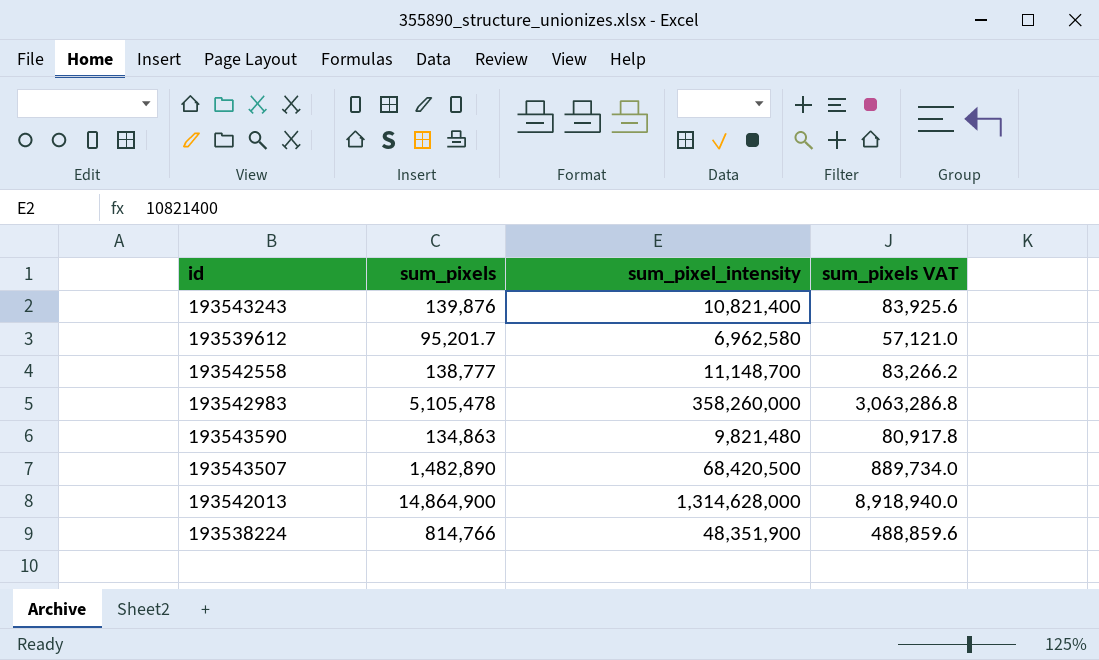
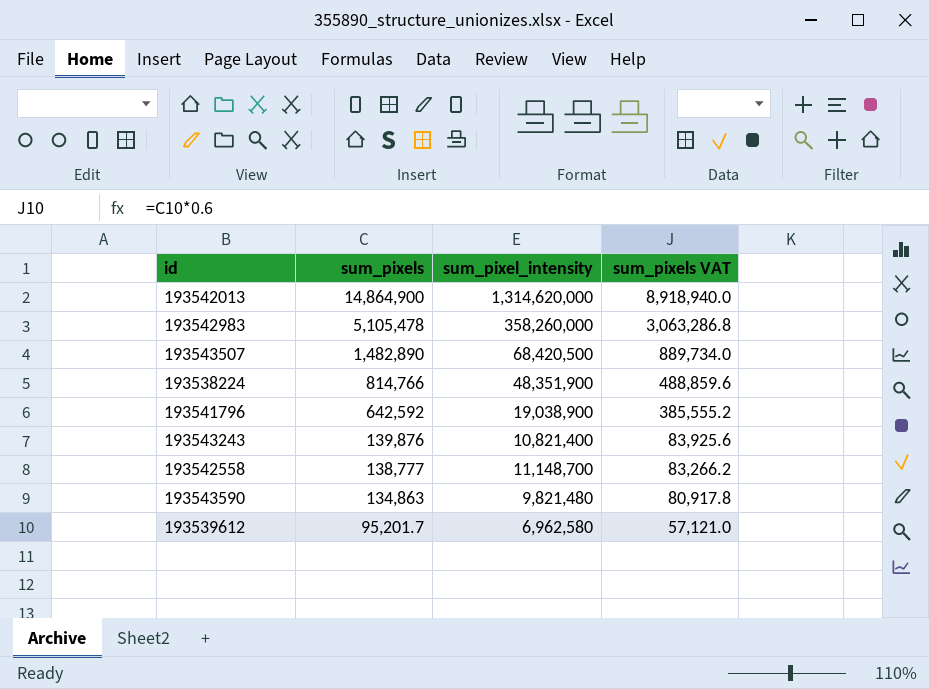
row order: none -> sum_pixels descending
193542013 | sum_pixel_intensity: 1,314,628,000 -> 1,314,620,000
row 193541796: none -> 642,592 | 19,038,900 | 385,555.2

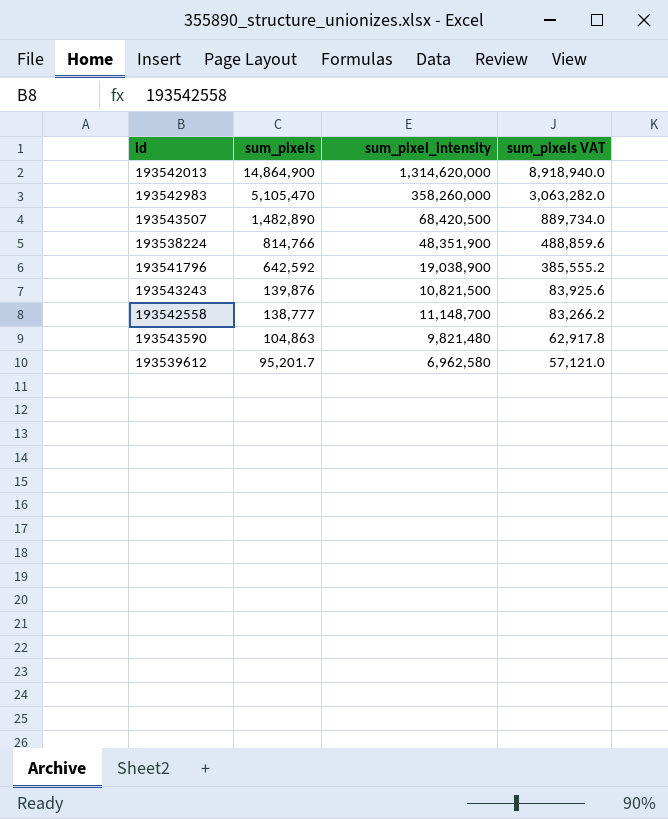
193542983 | sum_pixels: 5,105,478 -> 5,105,470
193542983 | sum_pixels VAT: 3,063,286.8 -> 3,063,282.0
193543243 | sum_pixel_intensity: 10,821,400 -> 10,821,500
193543590 | sum_pixels: 134,863 -> 104,863
193543590 | sum_pixels VAT: 80,917.8 -> 62,917.8

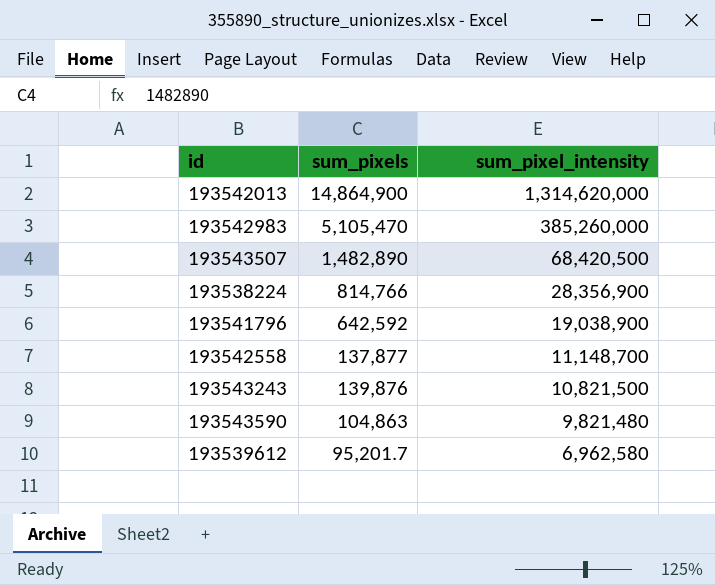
row order: sum_pixels descending -> sum_pixel_intensity descending
column sum_pixels VAT | formula: [sum_pixels] * 0.6 -> none
193542983 | sum_pixel_intensity: 358,260,000 -> 385,260,000
193538224 | sum_pixel_intensity: 48,351,900 -> 28,356,900
193542558 | sum_pixels: 138,777 -> 137,877

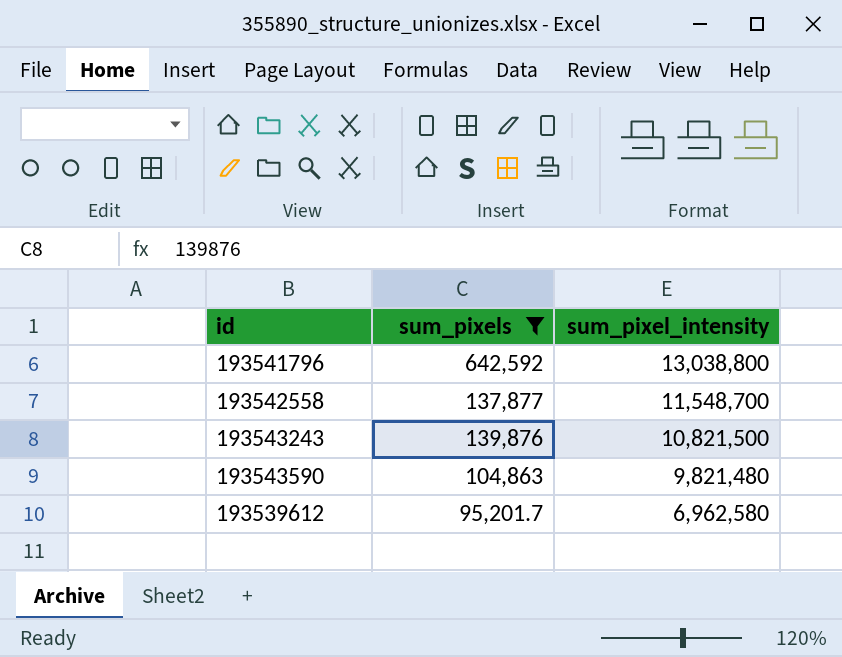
filter: none -> sum_pixels <= 642,592
193541796 | sum_pixel_intensity: 19,038,900 -> 13,038,800
193542558 | sum_pixel_intensity: 11,148,700 -> 11,548,700

